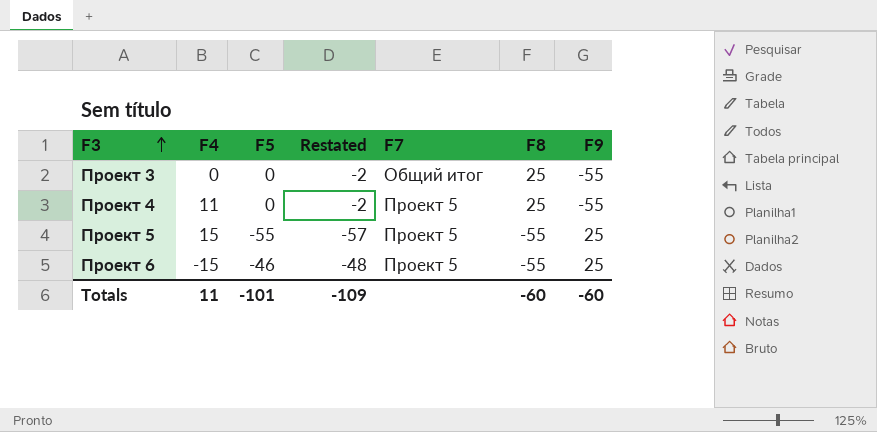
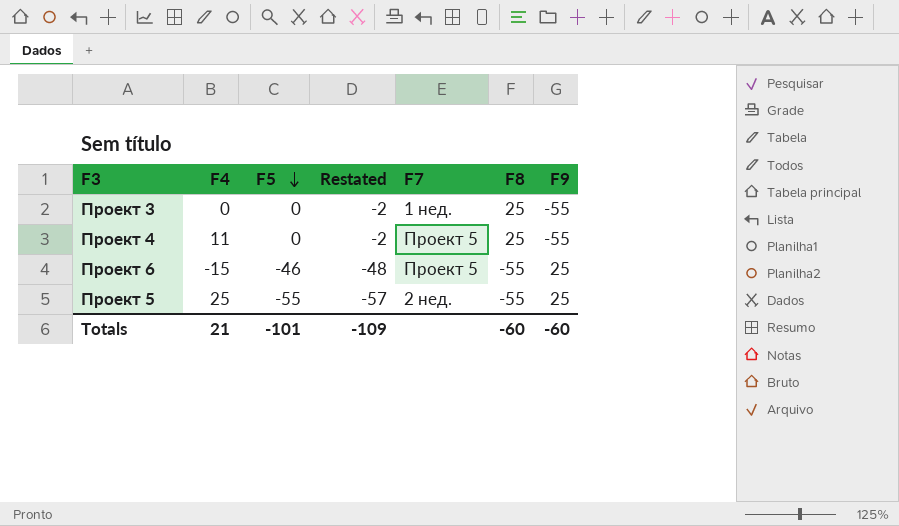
row order: F3 ascending -> F5 descending
Проект 3 | F7: Общий итог -> 1 нед.
Проект 5 | F4: 15 -> 25
Проект 5 | F7: Проект 5 -> 2 нед.
Totals | F4: 11 -> 21

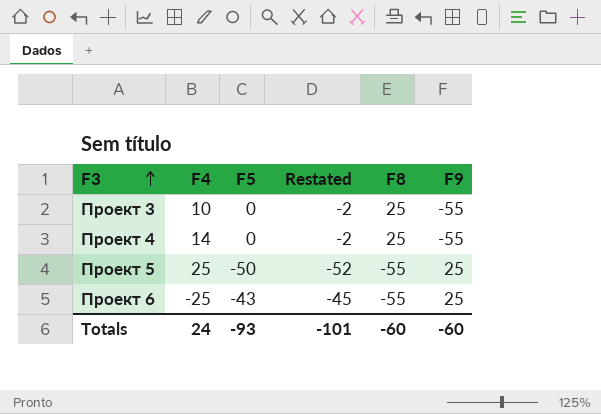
row order: F5 descending -> F3 ascending
column F7 | position: 5 -> none
Проект 3 | F4: 0 -> 10
Проект 4 | F4: 11 -> 14
Проект 5 | F5: -55 -> -50
Проект 5 | Restated: -57 -> -52
Проект 6 | F4: -15 -> -25
Проект 6 | F5: -46 -> -43
Проект 6 | Restated: -48 -> -45
Totals | F4: 21 -> 24
Totals | F5: -101 -> -93
Totals | Restated: -109 -> -101

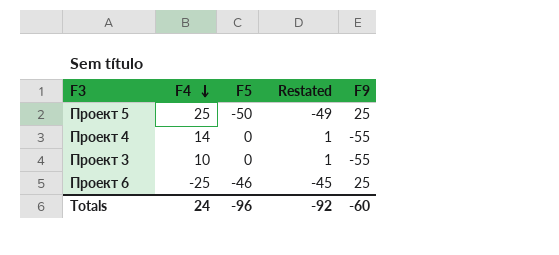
row order: F3 ascending -> F4 descending
column F8 | position: 5 -> none
column Restated | formula: [F5] - 2 -> [F5] + 1
Проект 6 | F5: -43 -> -46
Totals | F5: -93 -> -96
Totals | Restated: -101 -> -92

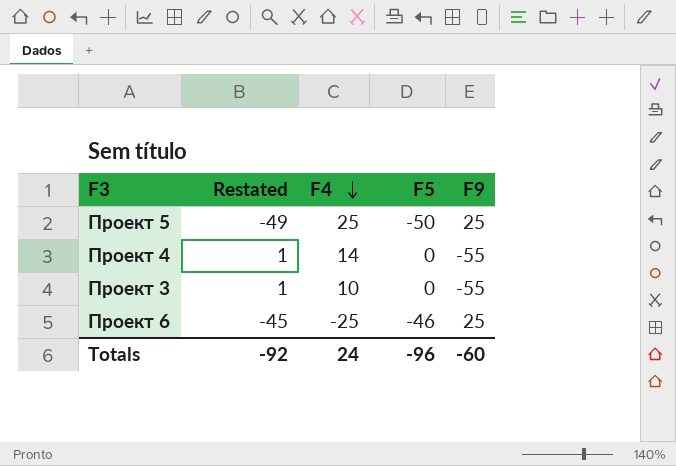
column Restated | position: 4 -> 2

